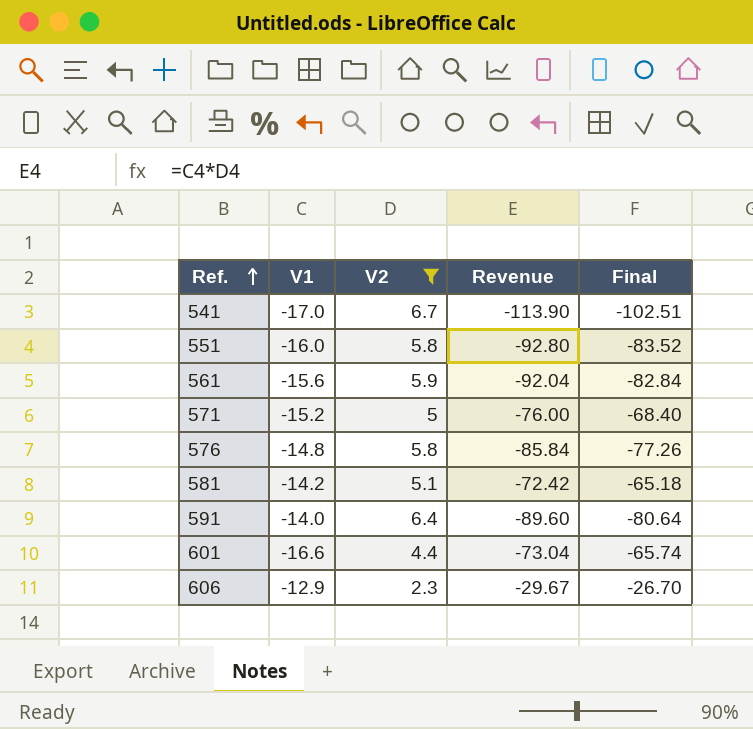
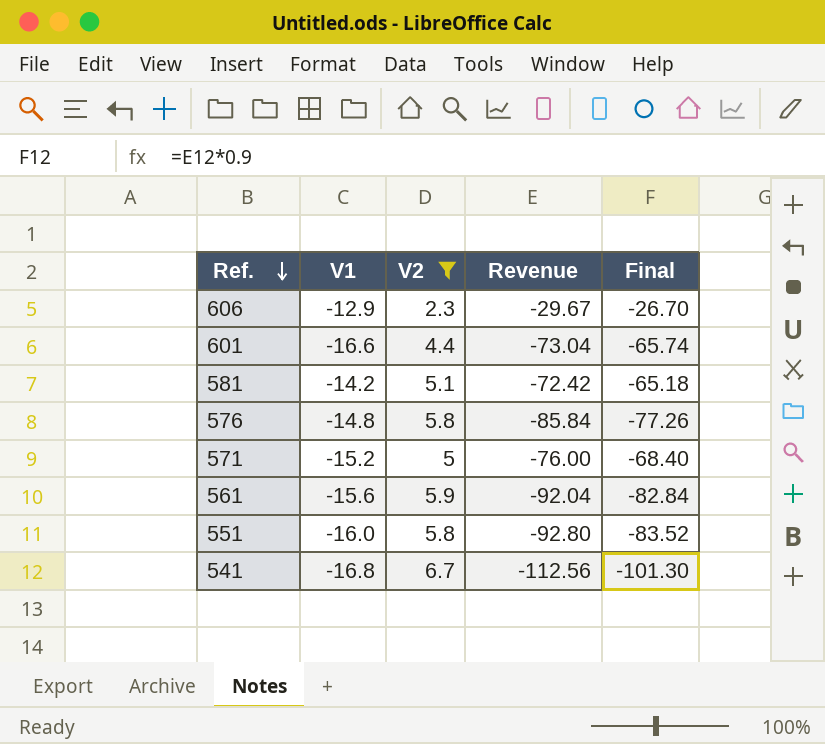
row order: Ref. ascending -> Ref. descending
row 591: -14.0 | 6.4 | -89.60 | -80.64 -> none
541 | V1: -17.0 -> -16.8
541 | Revenue: -113.90 -> -112.56
541 | Final: -102.51 -> -101.30

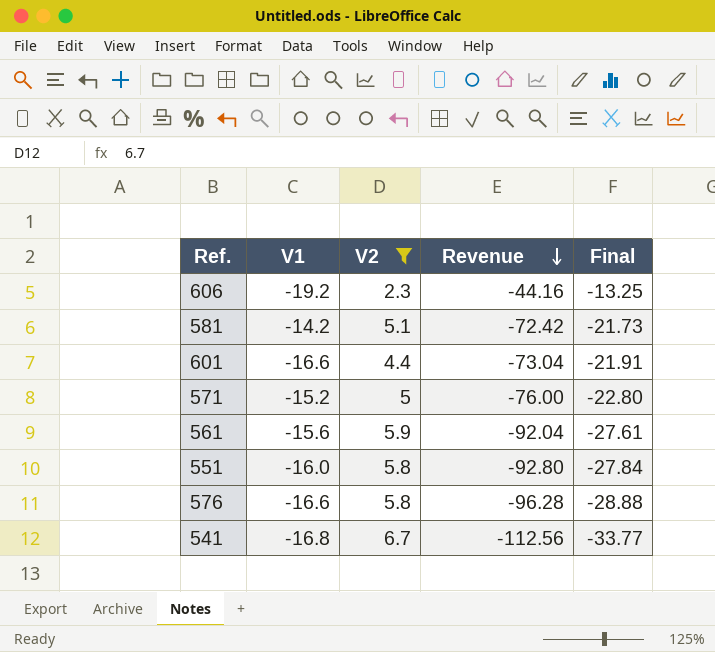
row order: Ref. descending -> Revenue descending
column Final | formula: [Revenue] * 0.9 -> [Revenue] * 0.3
606 | V1: -12.9 -> -19.2
606 | Revenue: -29.67 -> -44.16
576 | V1: -14.8 -> -16.6
576 | Revenue: -85.84 -> -96.28

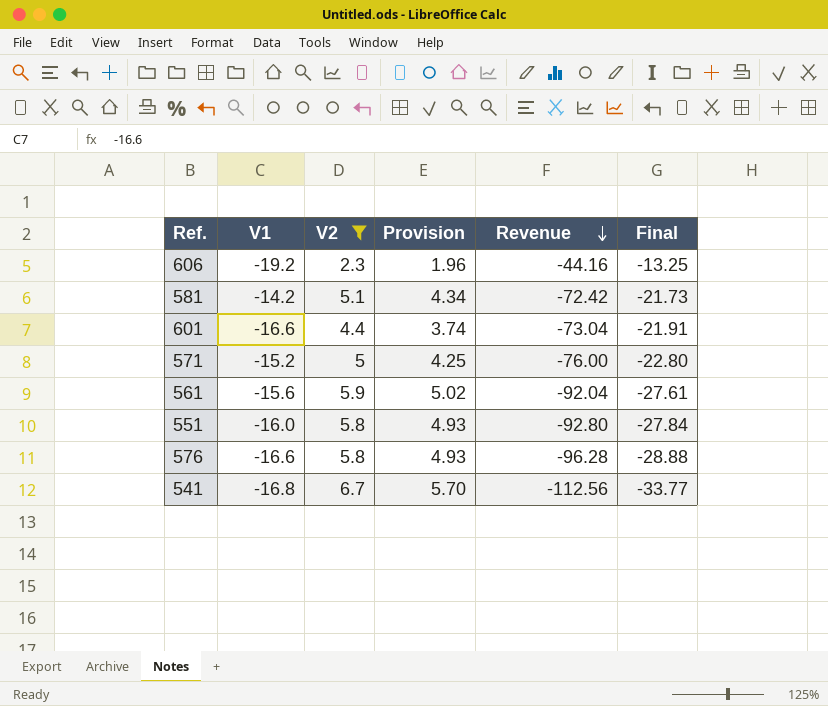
column Provision | formula: none -> [V2] * 0.85

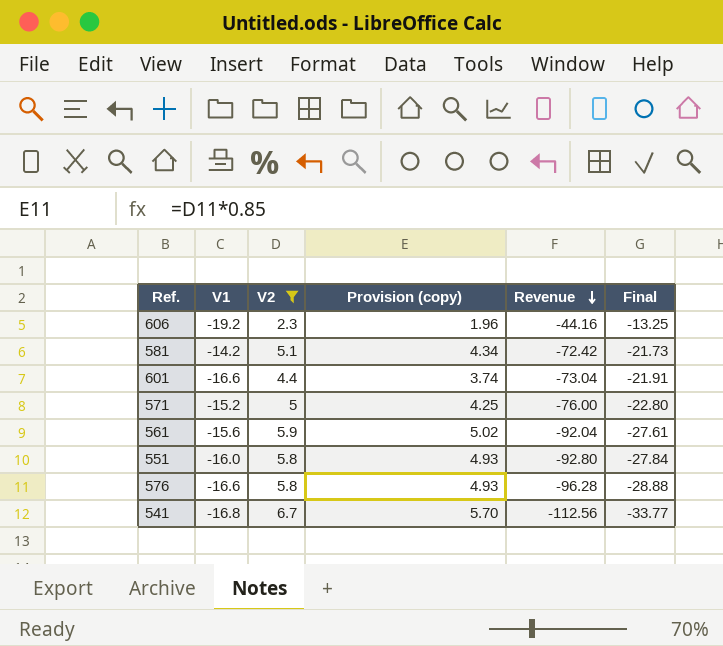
column name: Provision -> Provision (copy)

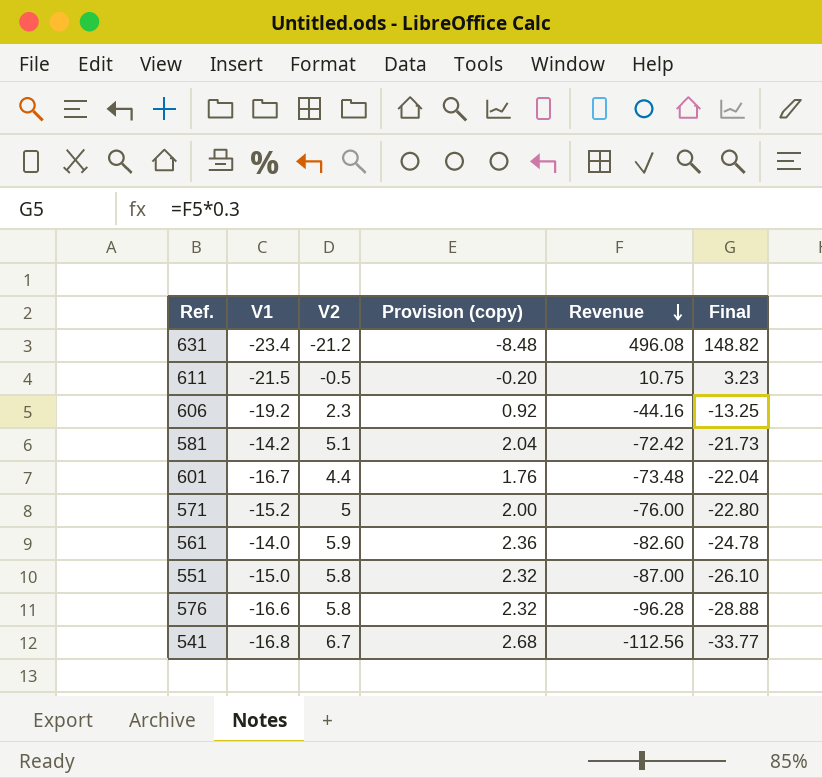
filter: V2 >= 2.3 -> none
column Provision (copy) | formula: [V2] * 0.85 -> [V2] * 0.4
601 | V1: -16.6 -> -16.7
601 | Revenue: -73.04 -> -73.48
601 | Final: -21.91 -> -22.04
561 | V1: -15.6 -> -14.0
561 | Revenue: -92.04 -> -82.60
561 | Final: -27.61 -> -24.78
551 | V1: -16.0 -> -15.0
551 | Revenue: -92.80 -> -87.00
551 | Final: -27.84 -> -26.10

